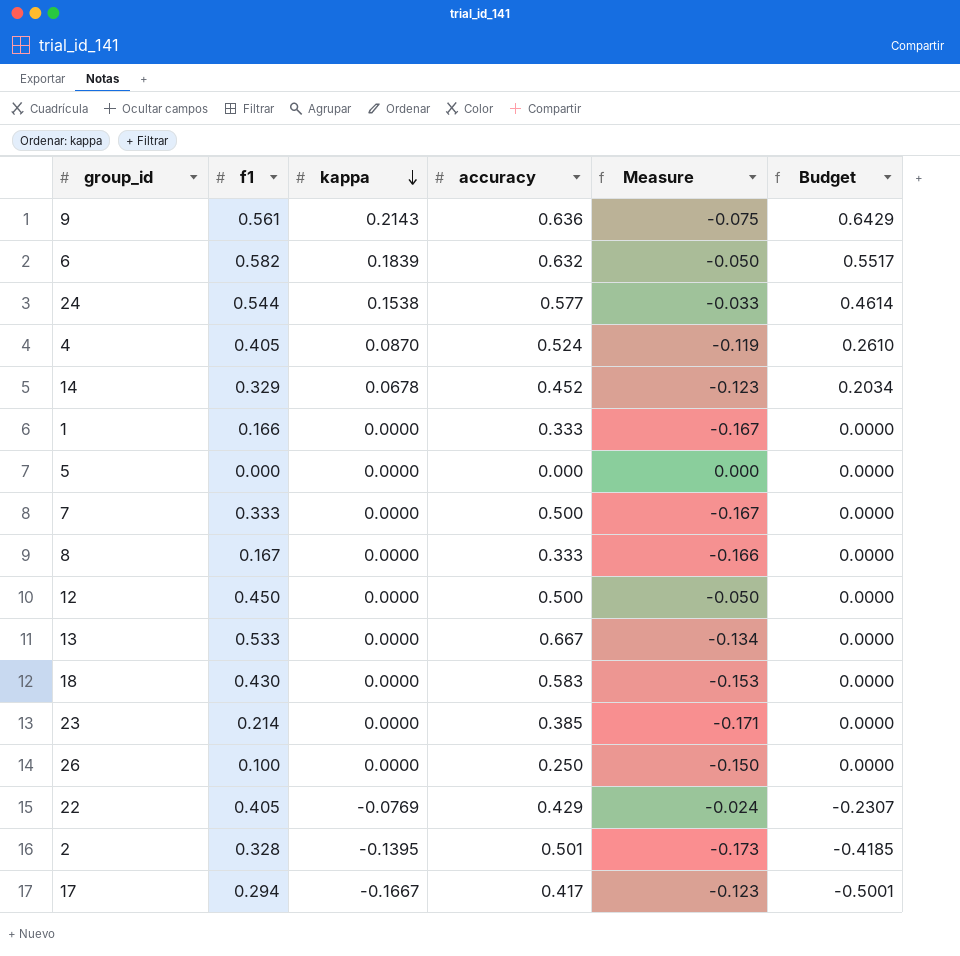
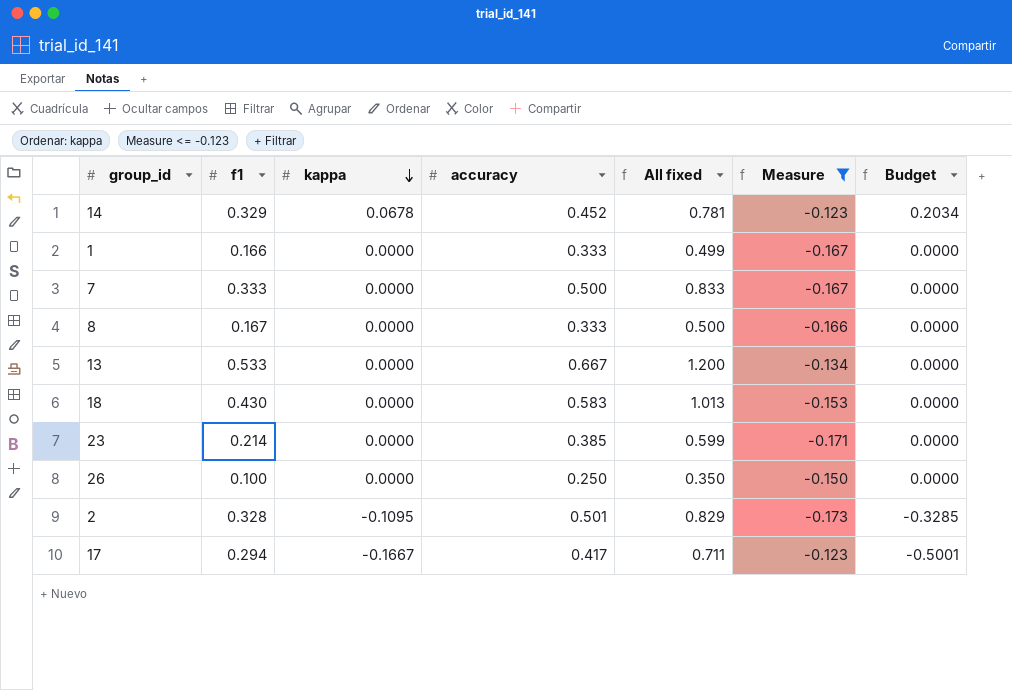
filter: none -> Measure <= -0.123
column All fixed | formula: none -> [f1] + [accuracy]
2 | kappa: -0.1395 -> -0.1095
2 | Budget: -0.4185 -> -0.3285

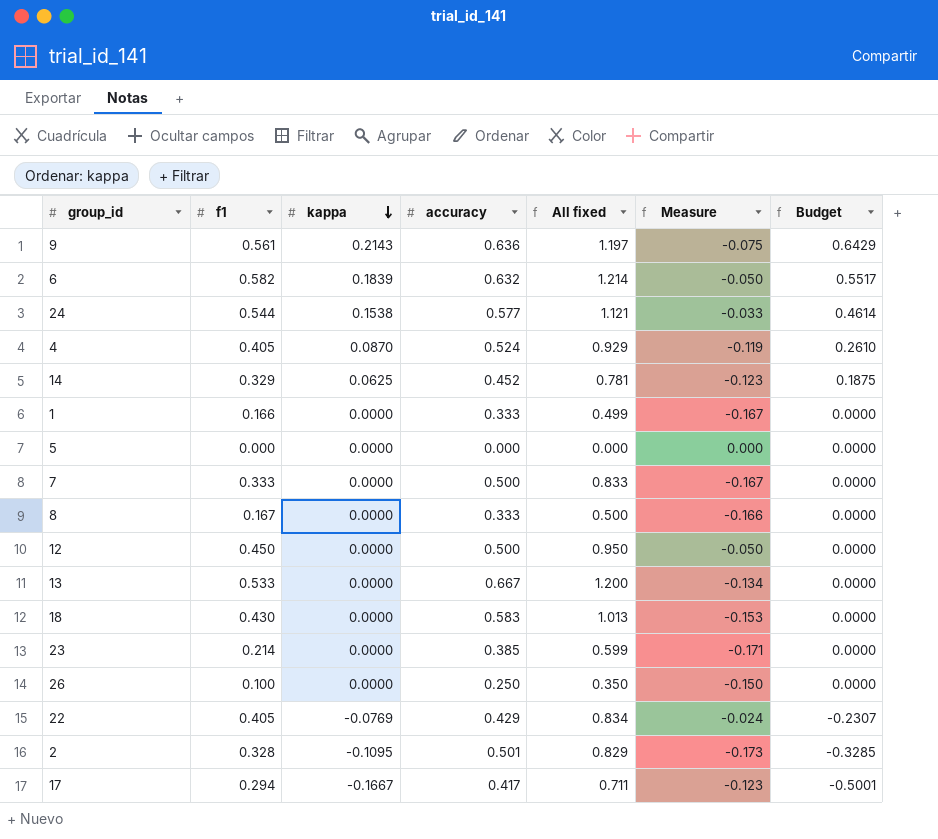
filter: Measure <= -0.123 -> none
14 | kappa: 0.0678 -> 0.0625
14 | Budget: 0.2034 -> 0.1875

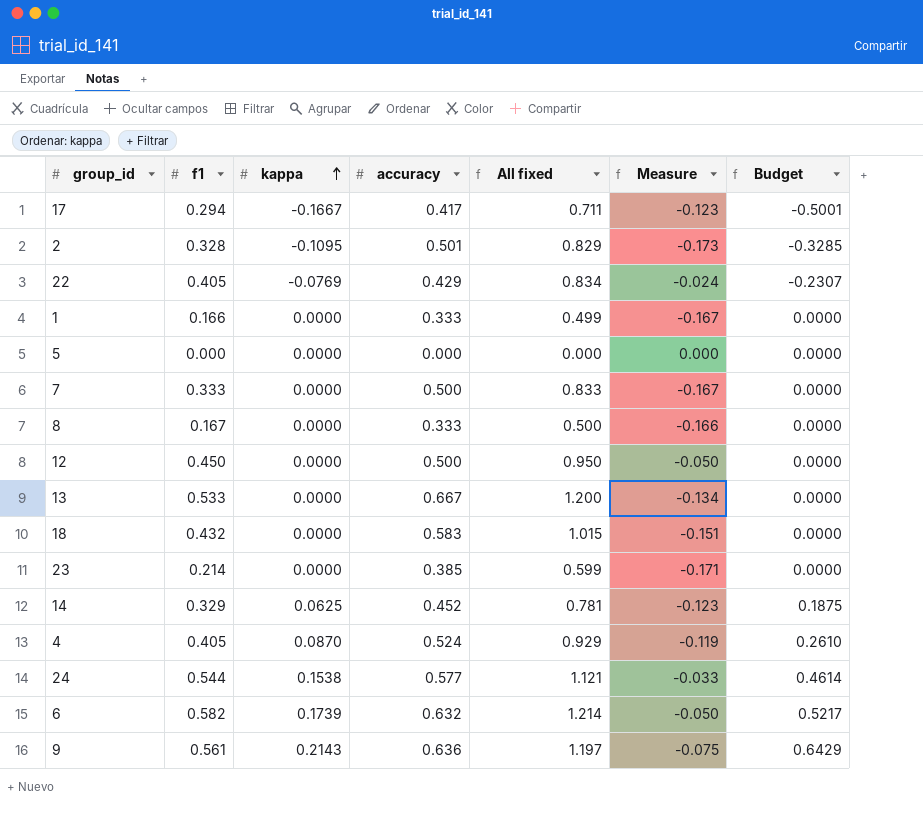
row order: kappa descending -> kappa ascending
row 26: 0.100 | 0.0000 | 0.250 | 0.350 | -0.150 | 0.0000 -> none
18 | f1: 0.430 -> 0.432
18 | All fixed: 1.013 -> 1.015
18 | Measure: -0.153 -> -0.151
6 | kappa: 0.1839 -> 0.1739
6 | Budget: 0.5517 -> 0.5217

